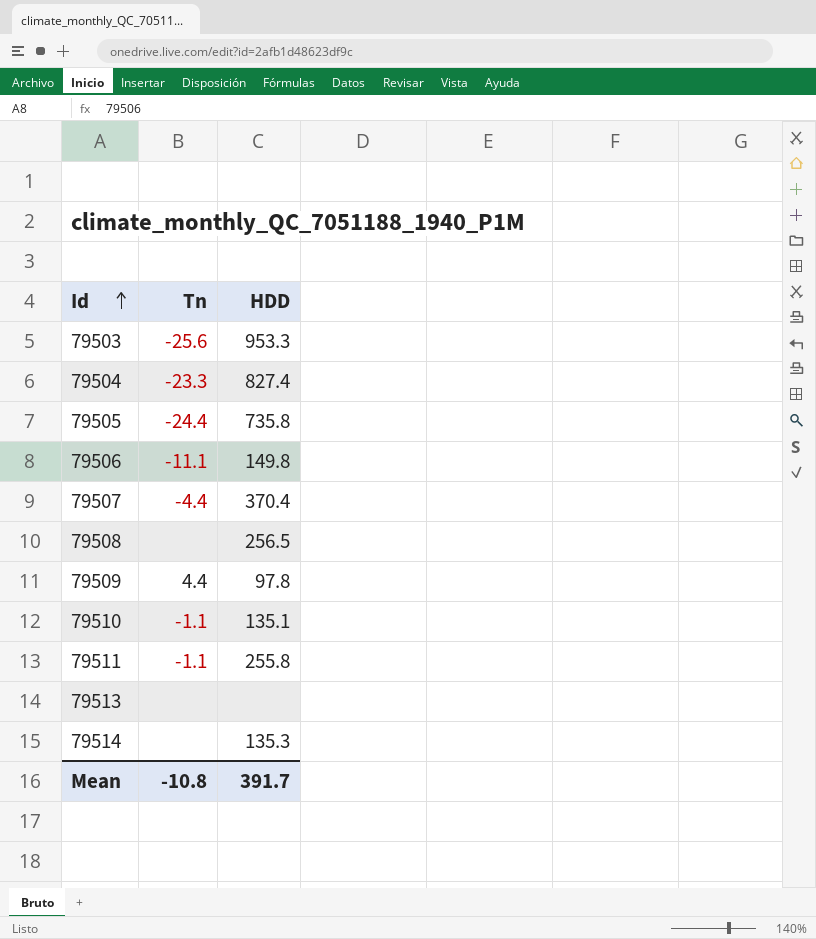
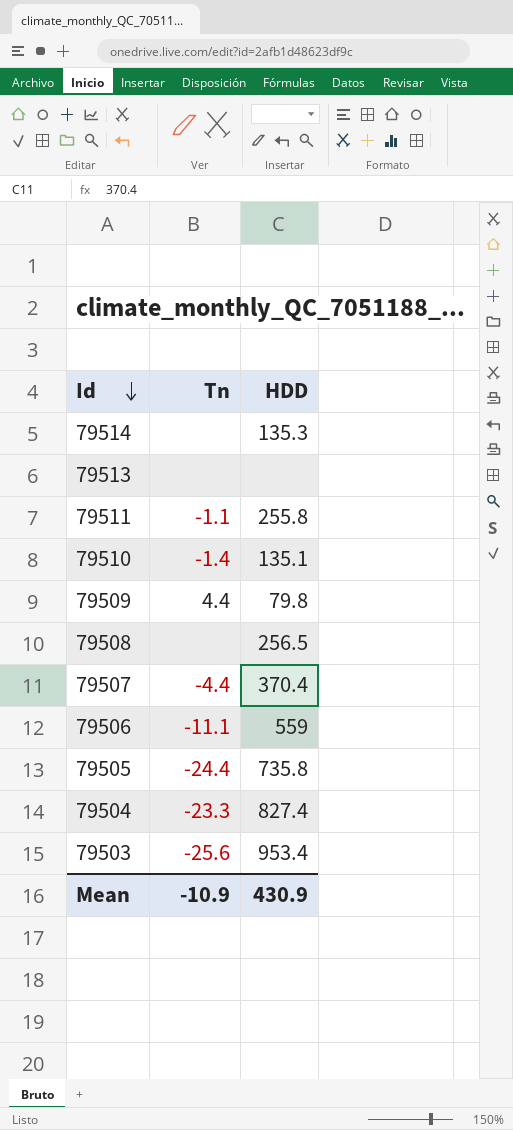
row order: Id ascending -> Id descending
79510 | Tn: -1.1 -> -1.4
79509 | HDD: 97.8 -> 79.8
79506 | HDD: 149.8 -> 559
79503 | HDD: 953.3 -> 953.4
Mean | Tn: -10.8 -> -10.9
Mean | HDD: 391.7 -> 430.9

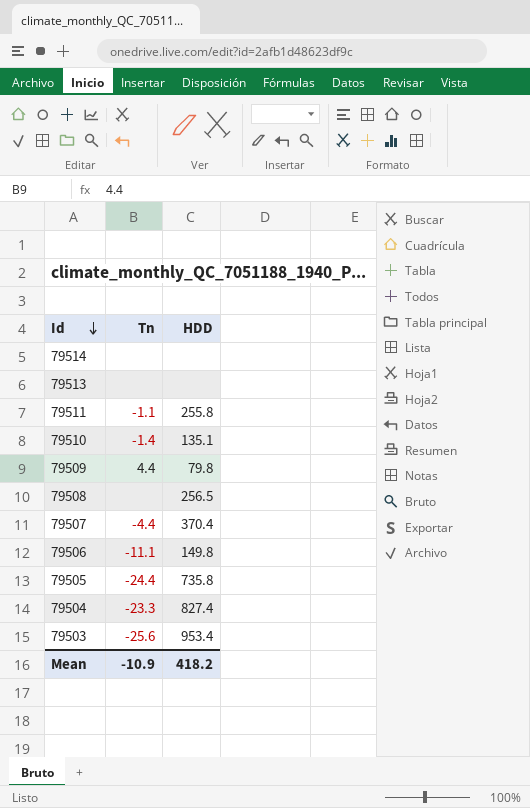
79514 | HDD: 135.3 -> none
79506 | HDD: 559 -> 149.8
Mean | HDD: 430.9 -> 418.2

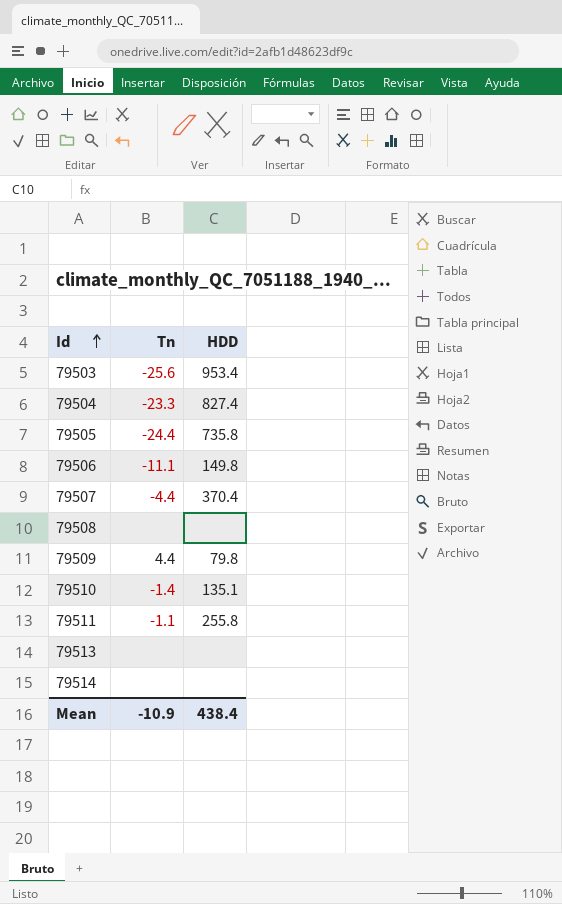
row order: Id descending -> Id ascending
79508 | HDD: 256.5 -> none
Mean | HDD: 418.2 -> 438.4

